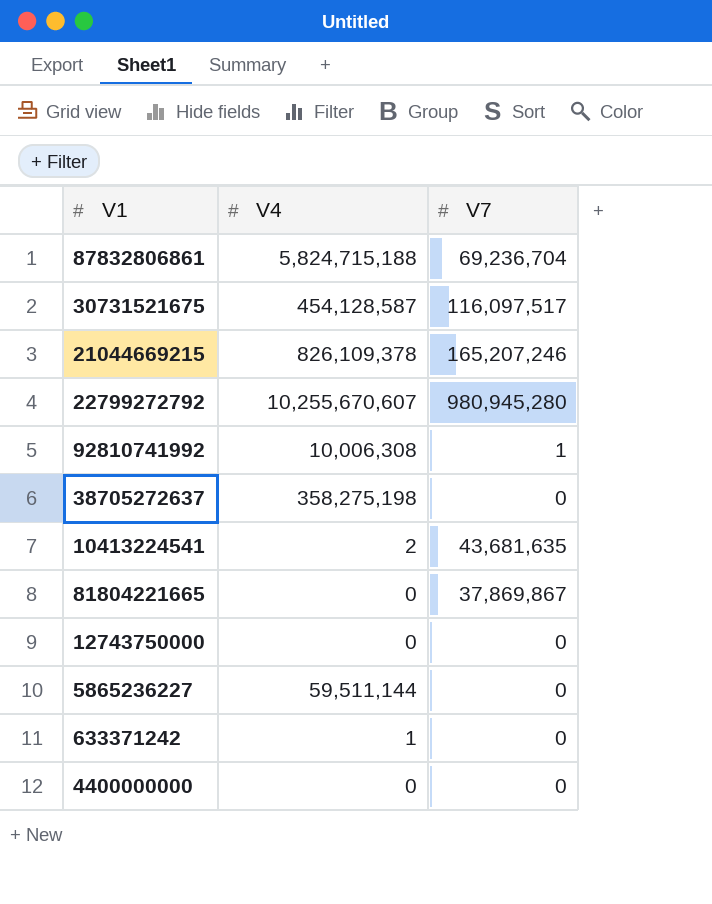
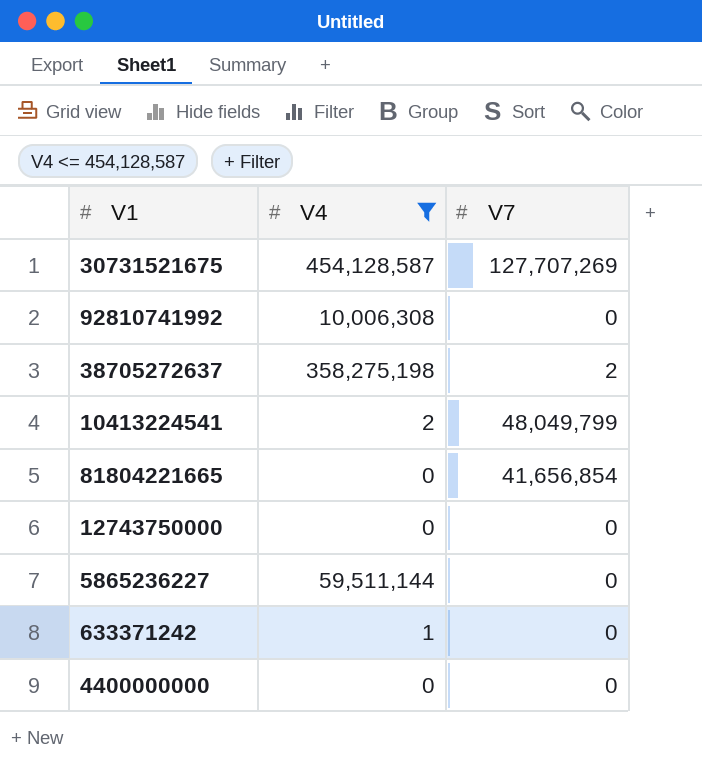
filter: none -> V4 <= 454,128,587
30731521675 | V7: 116,097,517 -> 127,707,269
92810741992 | V7: 1 -> 0
38705272637 | V7: 0 -> 2
10413224541 | V7: 43,681,635 -> 48,049,799
81804221665 | V7: 37,869,867 -> 41,656,854

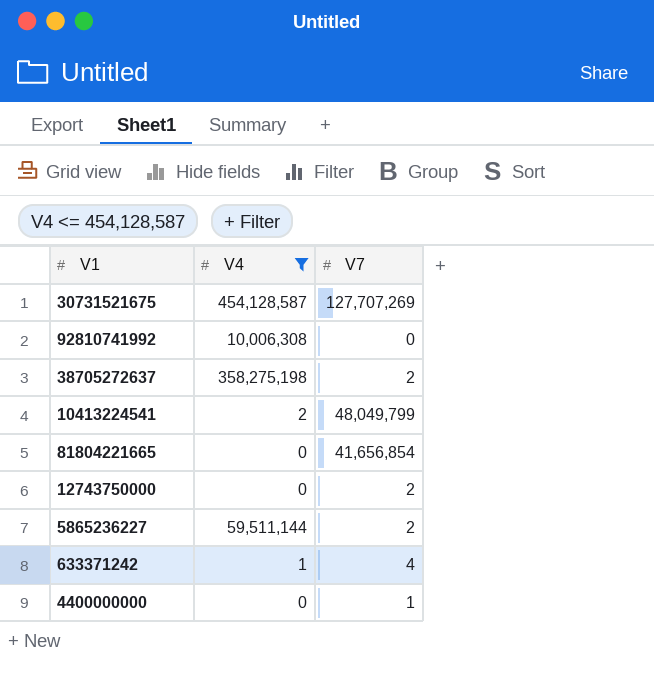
12743750000 | V7: 0 -> 2
5865236227 | V7: 0 -> 2
633371242 | V7: 0 -> 4
4400000000 | V7: 0 -> 1

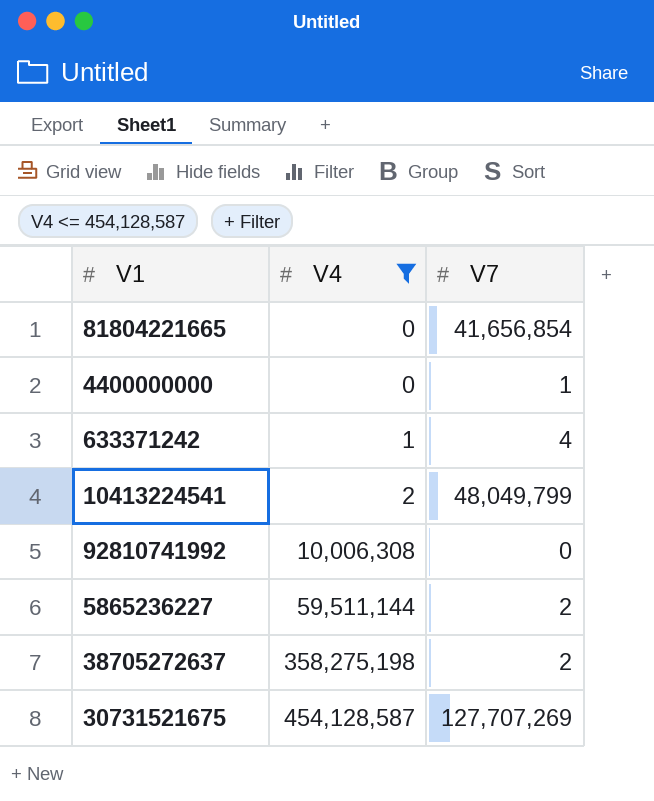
row order: none -> V4 ascending
row 12743750000: 0 | 2 -> none

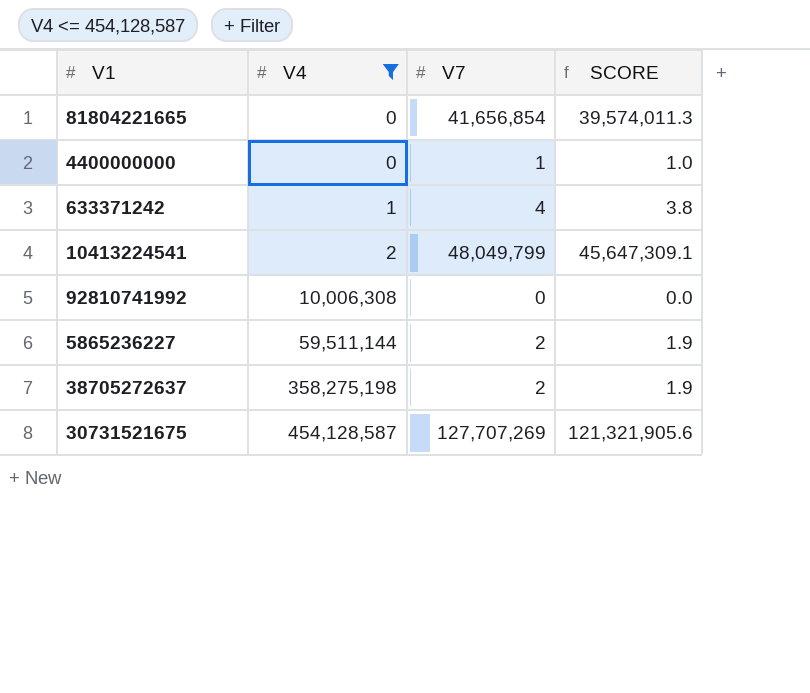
column SCORE | formula: none -> [V7] * 0.95

